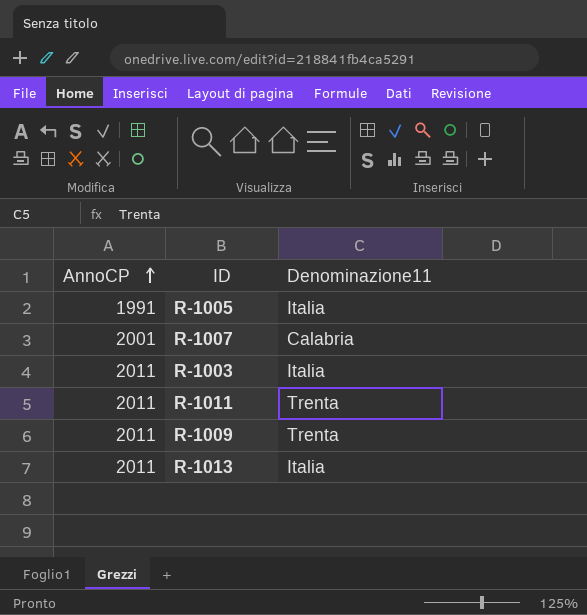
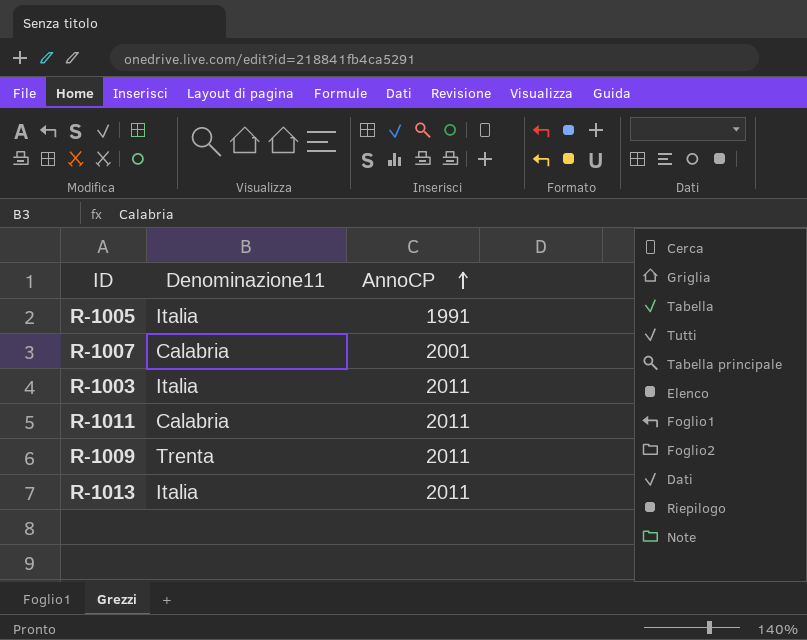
column AnnoCP | position: 1 -> 3
R-1011 | Denominazione11: Trenta -> Calabria

